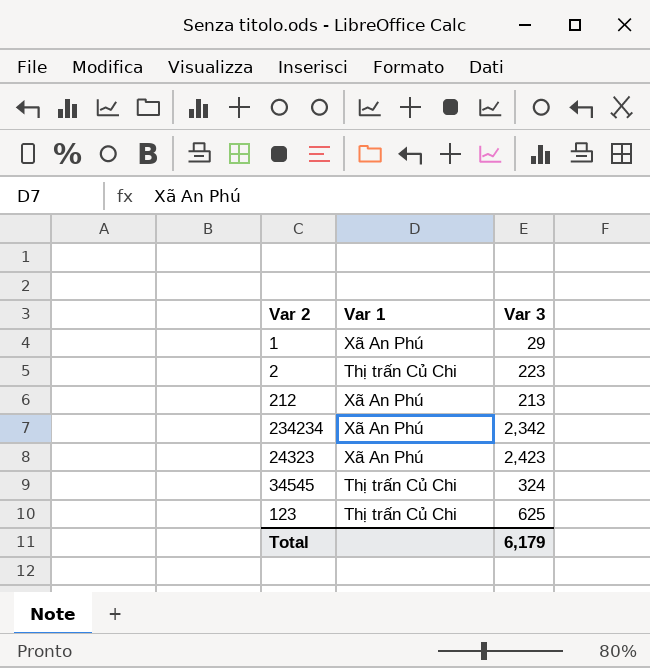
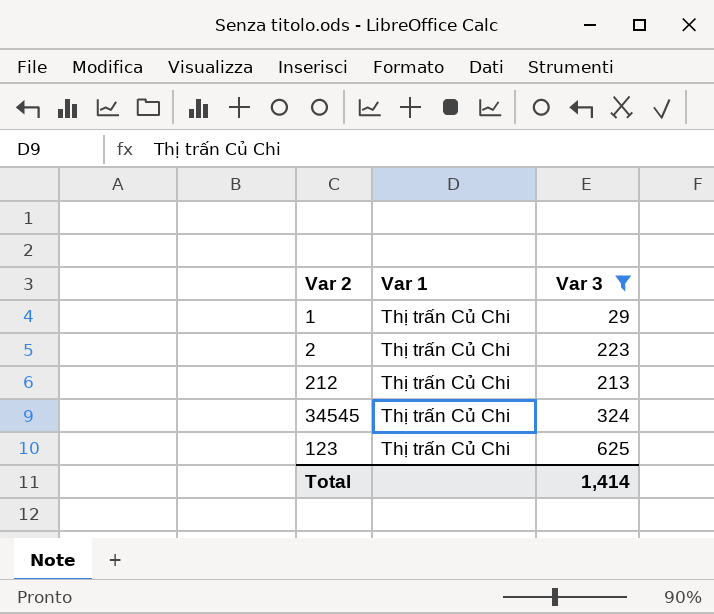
filter: none -> Var 3 <= 625
1 | Var 1: Xã An Phú -> Thị trấn Củ Chi
212 | Var 1: Xã An Phú -> Thị trấn Củ Chi
Total | Var 3: 6,179 -> 1,414

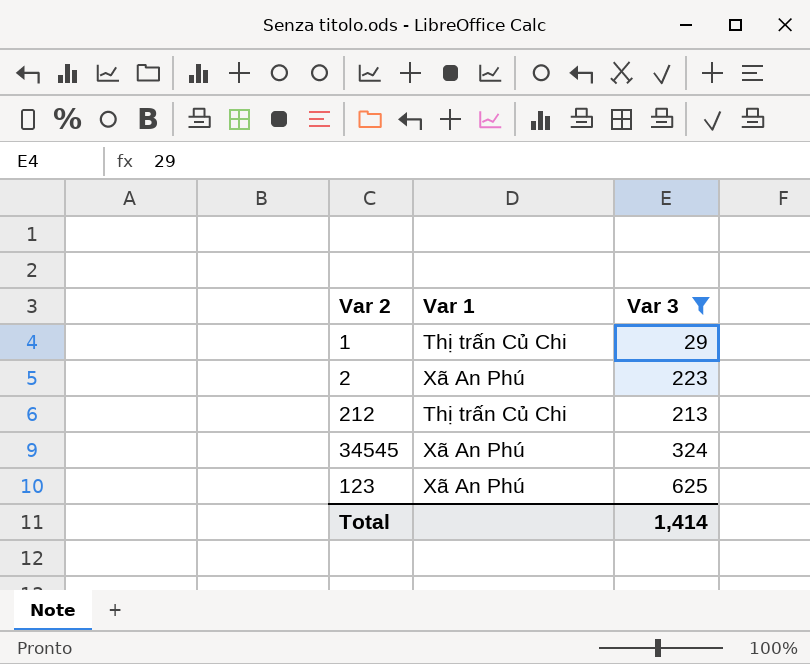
2 | Var 1: Thị trấn Củ Chi -> Xã An Phú
34545 | Var 1: Thị trấn Củ Chi -> Xã An Phú
123 | Var 1: Thị trấn Củ Chi -> Xã An Phú

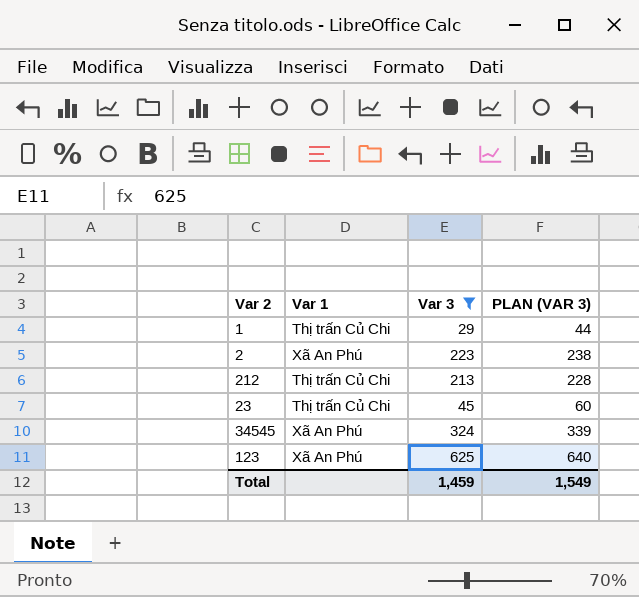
column PLAN (VAR 3) | formula: none -> [Var 3] + 15
row 23: none -> Thị trấn Củ Chi | 45 | 60
Total | Var 3: 1,414 -> 1,459

